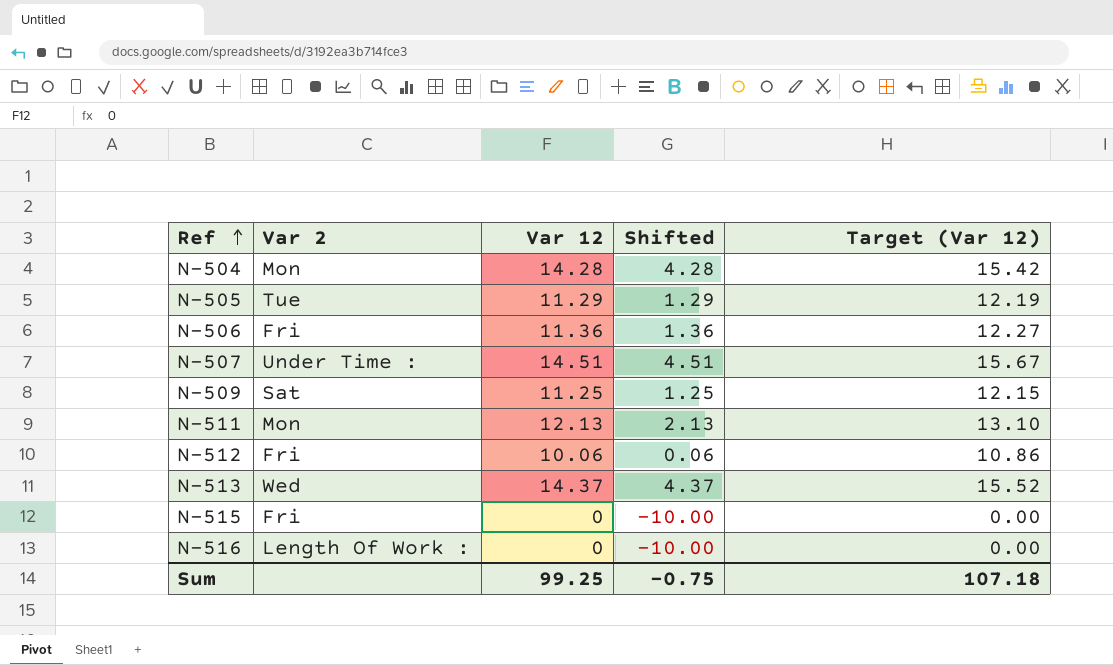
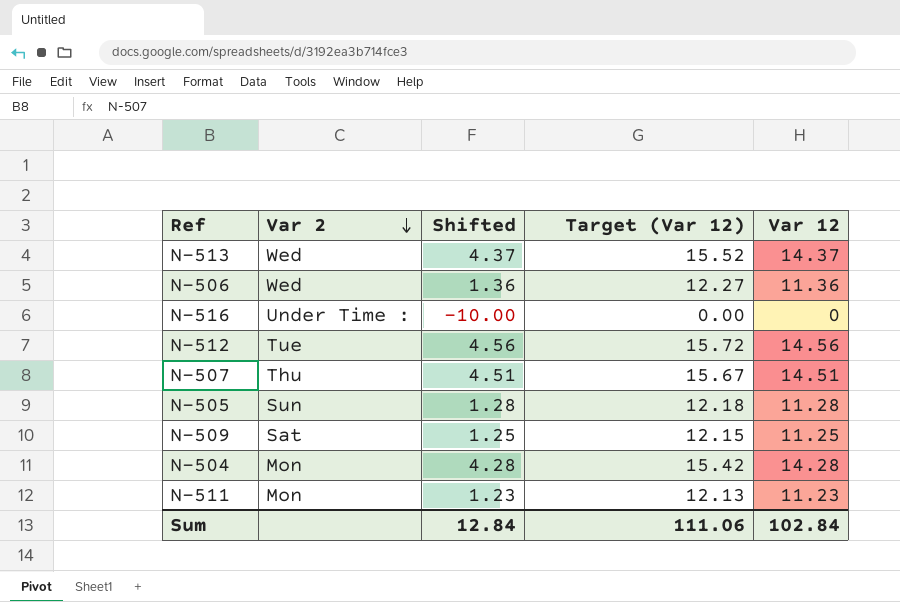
row order: Ref ascending -> Var 2 descending
column Var 12 | position: 3 -> 5
row N-515: Fri | 0 | -10.00 | 0.00 -> none
N-506 | Var 2: Fri -> Wed
N-516 | Var 2: Length Of Work : -> Under Time :
N-512 | Var 2: Fri -> Tue
N-512 | Shifted: 0.06 -> 4.56
N-512 | Target (Var 12): 10.86 -> 15.72
N-512 | Var 12: 10.06 -> 14.56
N-507 | Var 2: Under Time : -> Thu
N-505 | Var 2: Tue -> Sun
N-505 | Shifted: 1.29 -> 1.28
N-505 | Target (Var 12): 12.19 -> 12.18
N-505 | Var 12: 11.29 -> 11.28
N-511 | Shifted: 2.13 -> 1.23
N-511 | Target (Var 12): 13.10 -> 12.13
N-511 | Var 12: 12.13 -> 11.23
Sum | Shifted: -0.75 -> 12.84
Sum | Target (Var 12): 107.18 -> 111.06
Sum | Var 12: 99.25 -> 102.84

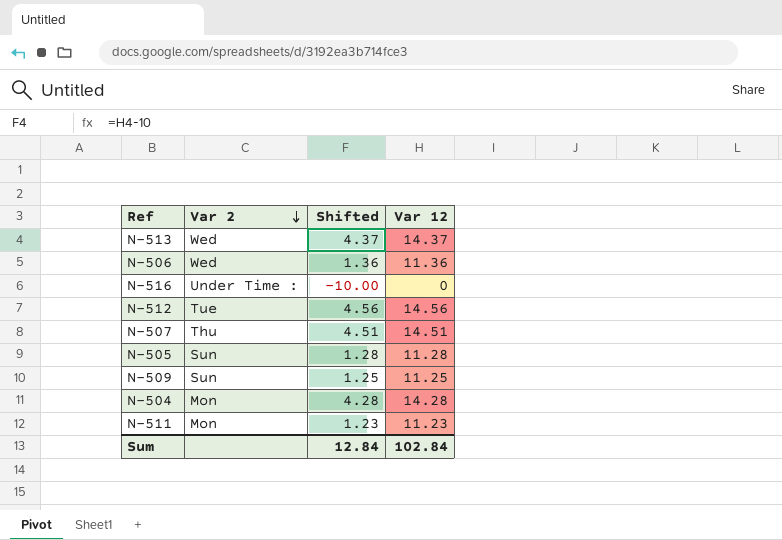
column Target (Var 12) | formula: [Var 12] * 1.08 -> none
N-509 | Var 2: Sat -> Sun

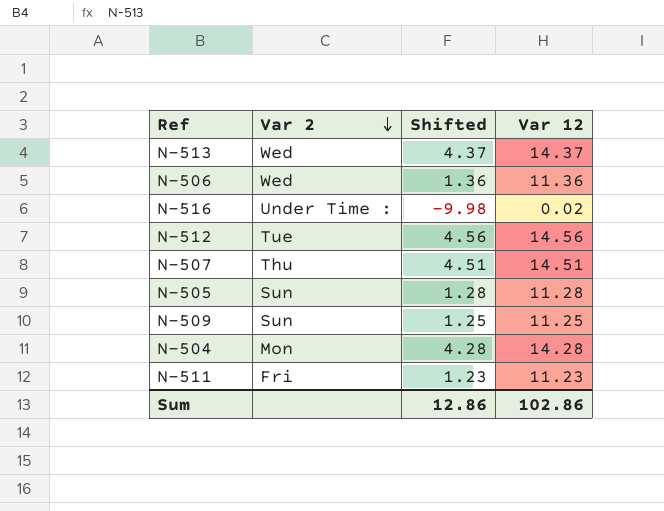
N-516 | Shifted: -10.00 -> -9.98
N-516 | Var 12: 0 -> 0.02
N-511 | Var 2: Mon -> Fri
Sum | Shifted: 12.84 -> 12.86
Sum | Var 12: 102.84 -> 102.86

